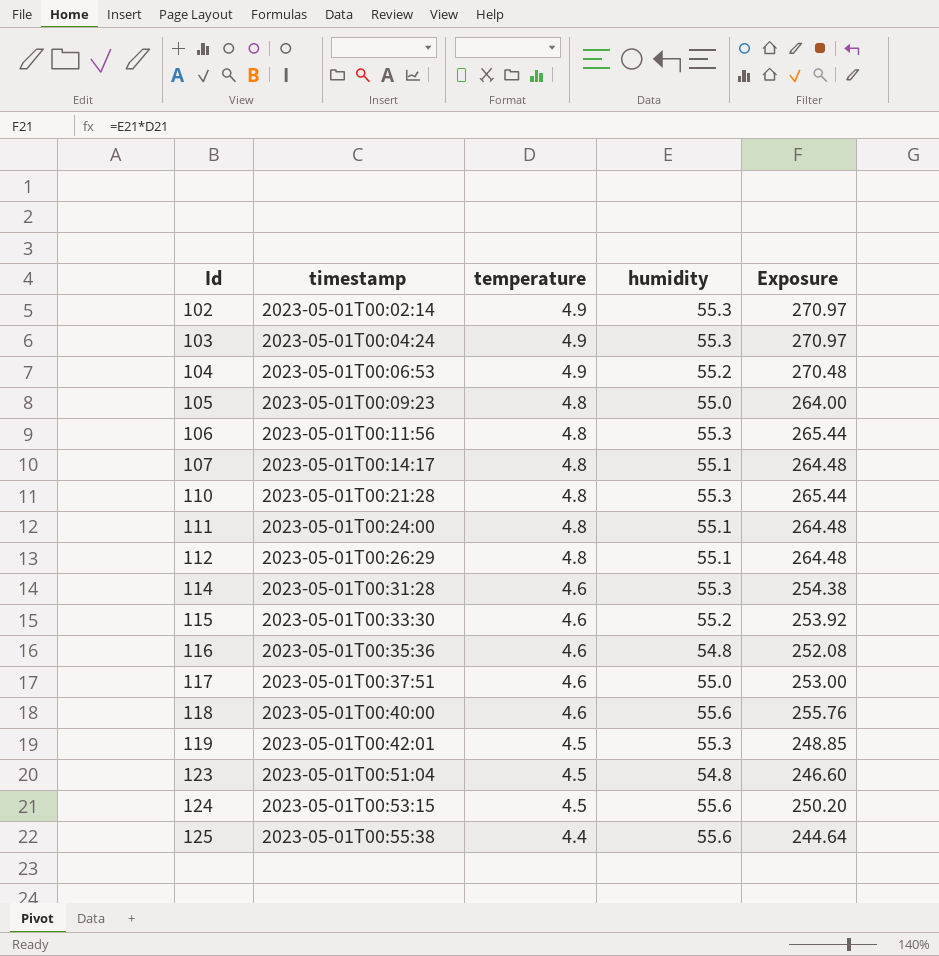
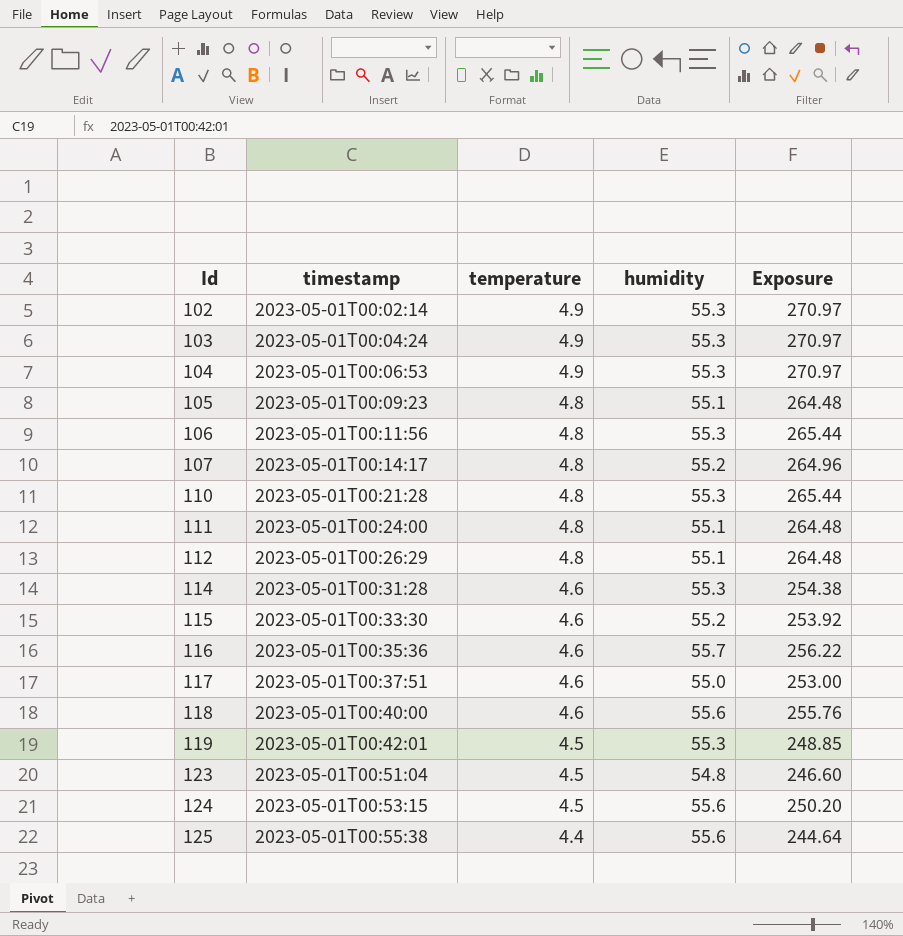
104 | humidity: 55.2 -> 55.3
104 | Exposure: 270.48 -> 270.97
105 | humidity: 55.0 -> 55.1
105 | Exposure: 264.00 -> 264.48
107 | humidity: 55.1 -> 55.2
107 | Exposure: 264.48 -> 264.96
116 | humidity: 54.8 -> 55.7
116 | Exposure: 252.08 -> 256.22

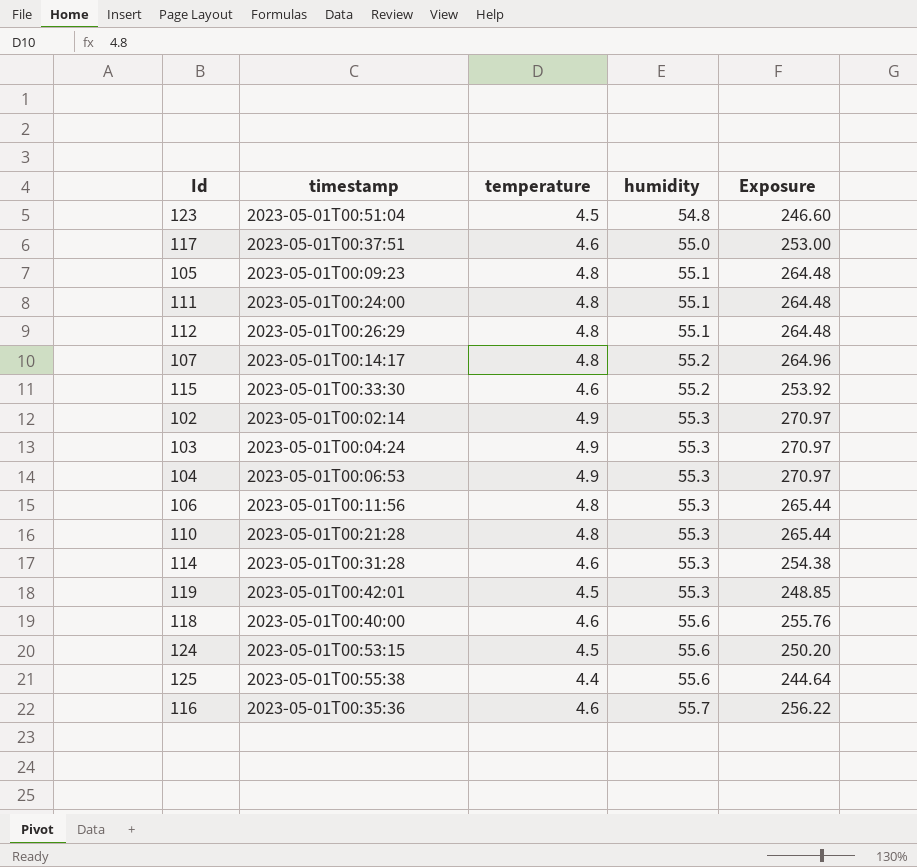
row order: Id ascending -> humidity ascending

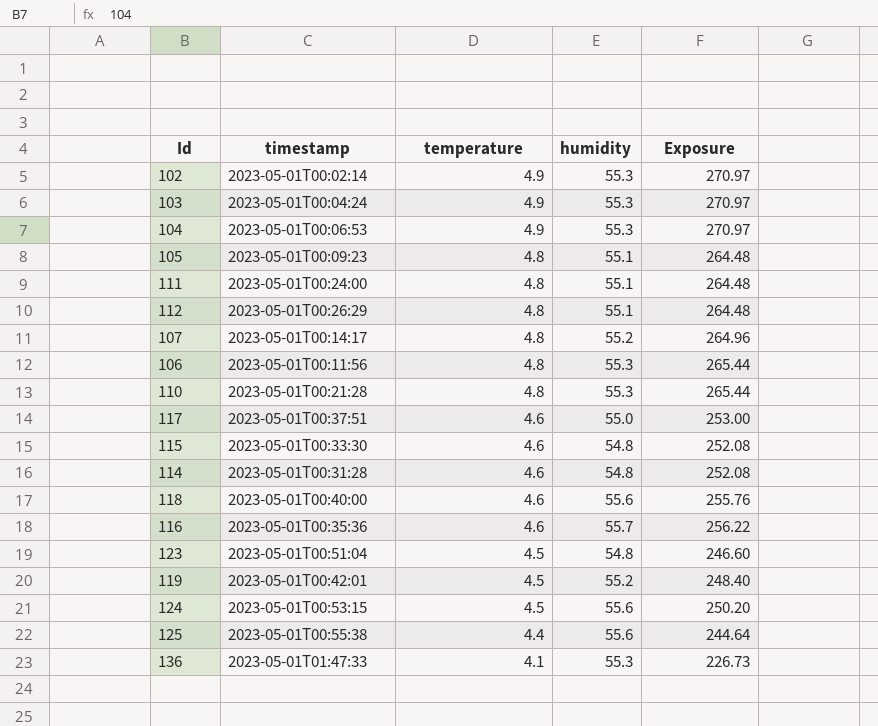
row order: humidity ascending -> temperature descending
115 | humidity: 55.2 -> 54.8
115 | Exposure: 253.92 -> 252.08
114 | humidity: 55.3 -> 54.8
114 | Exposure: 254.38 -> 252.08
119 | humidity: 55.3 -> 55.2
119 | Exposure: 248.85 -> 248.40
row 136: none -> 2023-05-01T01:47:33 | 4.1 | 55.3 | 226.73

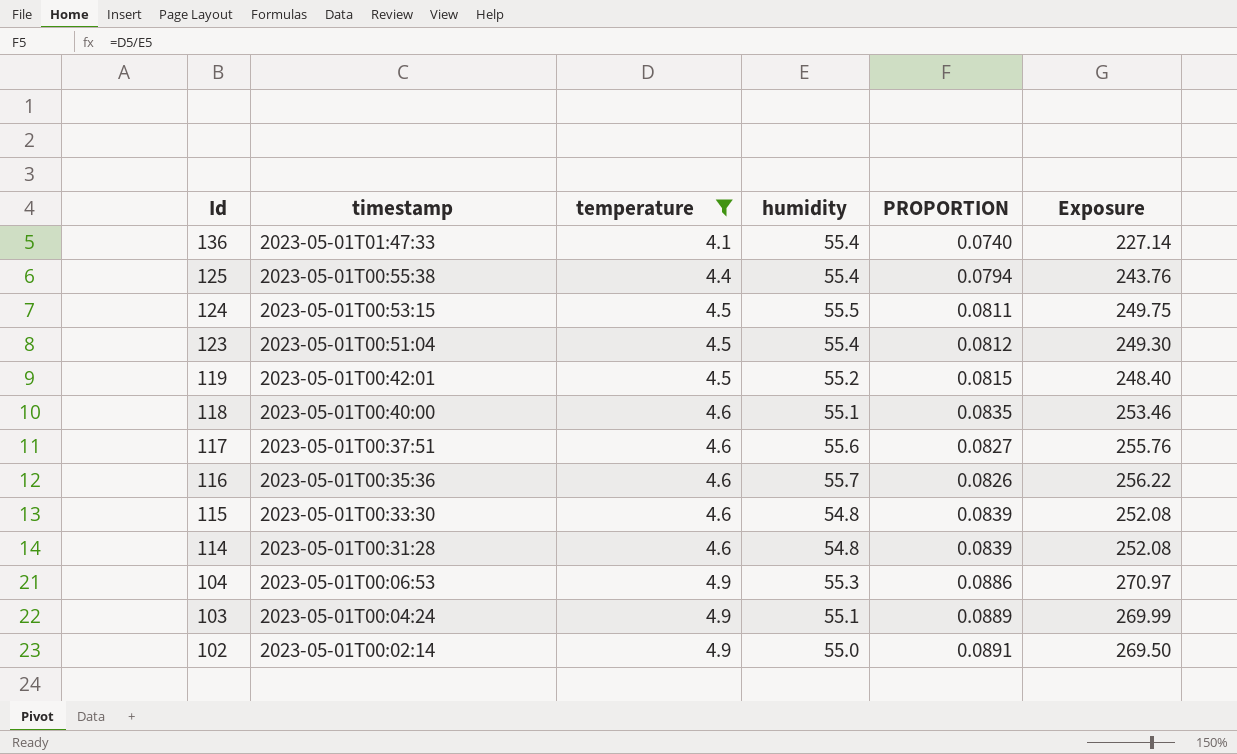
filter: none -> temperature != 4.8
row order: temperature descending -> Id descending
column PROPORTION | formula: none -> [temperature] / [humidity]
136 | humidity: 55.3 -> 55.4
136 | Exposure: 226.73 -> 227.14
125 | humidity: 55.6 -> 55.4
125 | Exposure: 244.64 -> 243.76
124 | humidity: 55.6 -> 55.5
124 | Exposure: 250.20 -> 249.75
123 | humidity: 54.8 -> 55.4
123 | Exposure: 246.60 -> 249.30
118 | humidity: 55.6 -> 55.1
118 | Exposure: 255.76 -> 253.46
117 | humidity: 55.0 -> 55.6
117 | Exposure: 253.00 -> 255.76
103 | humidity: 55.3 -> 55.1
103 | Exposure: 270.97 -> 269.99
102 | humidity: 55.3 -> 55.0
102 | Exposure: 270.97 -> 269.50

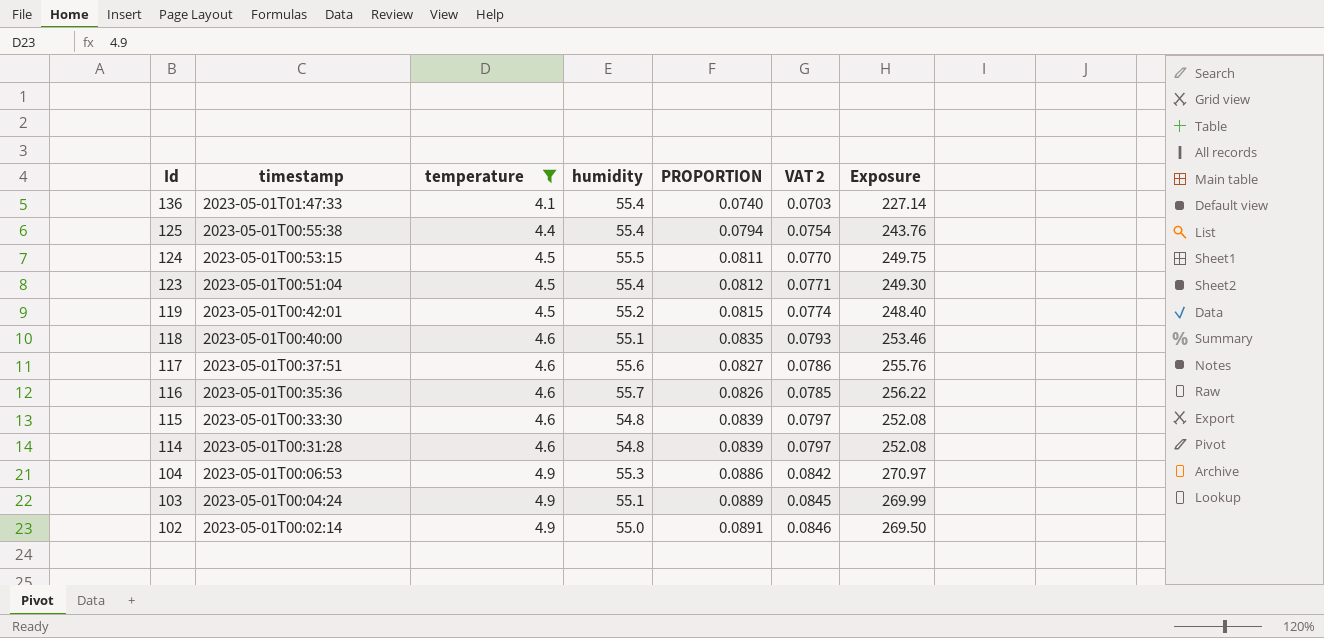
column VAT 2 | formula: none -> [PROPORTION] * 0.95

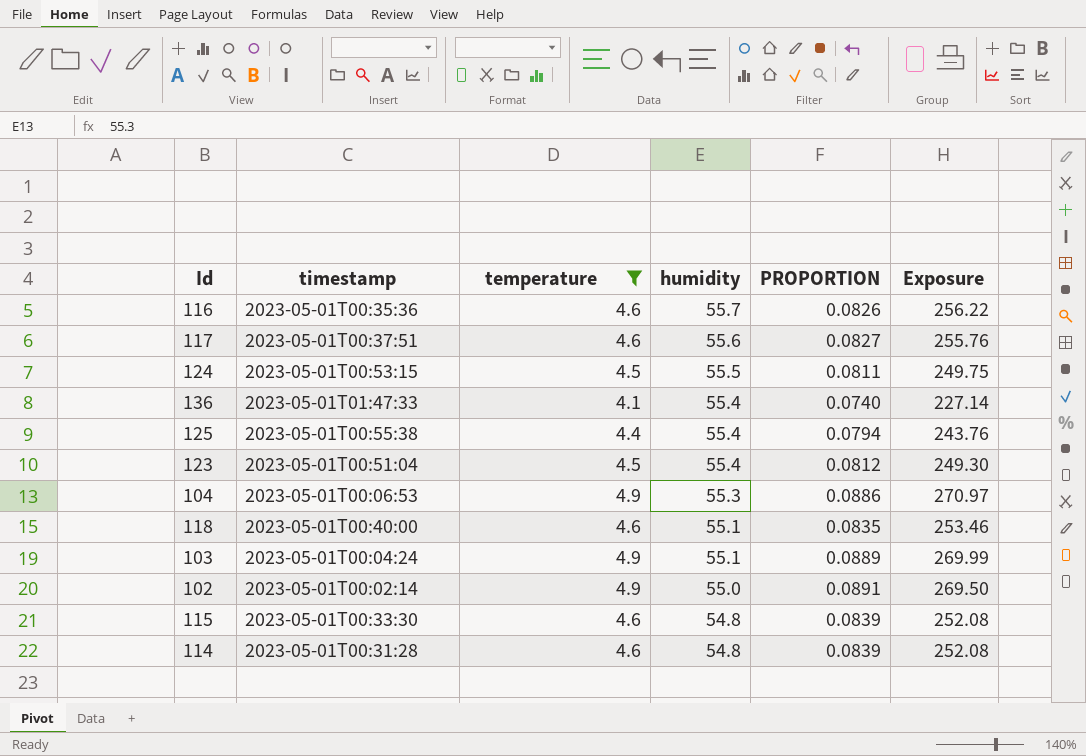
row order: Id descending -> humidity descending
column VAT 2 | formula: [PROPORTION] * 0.95 -> none
row 119: 2023-05-01T00:42:01 | 4.5 | 55.2 | 0.0815 | 0.0774 | 248.40 -> none

